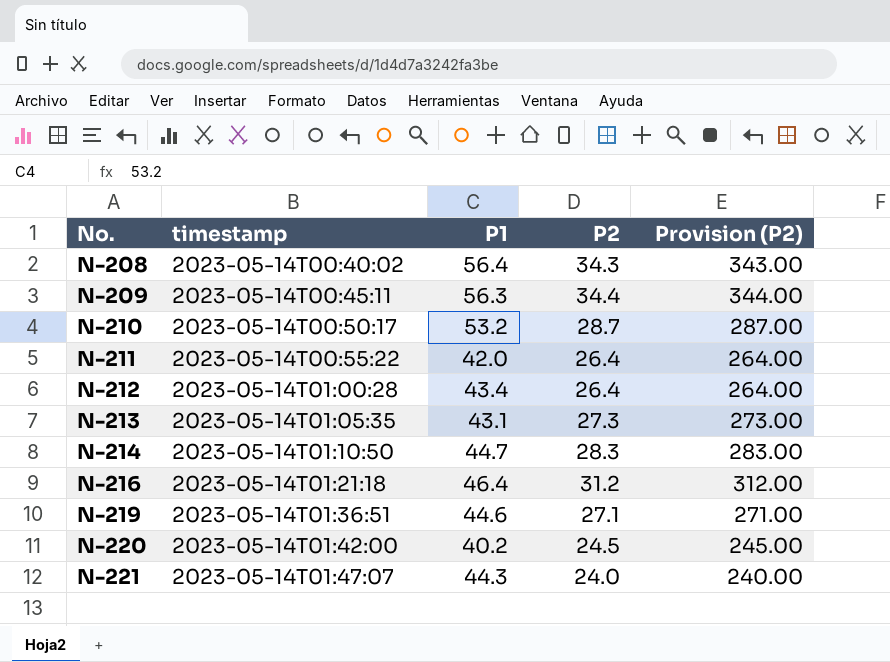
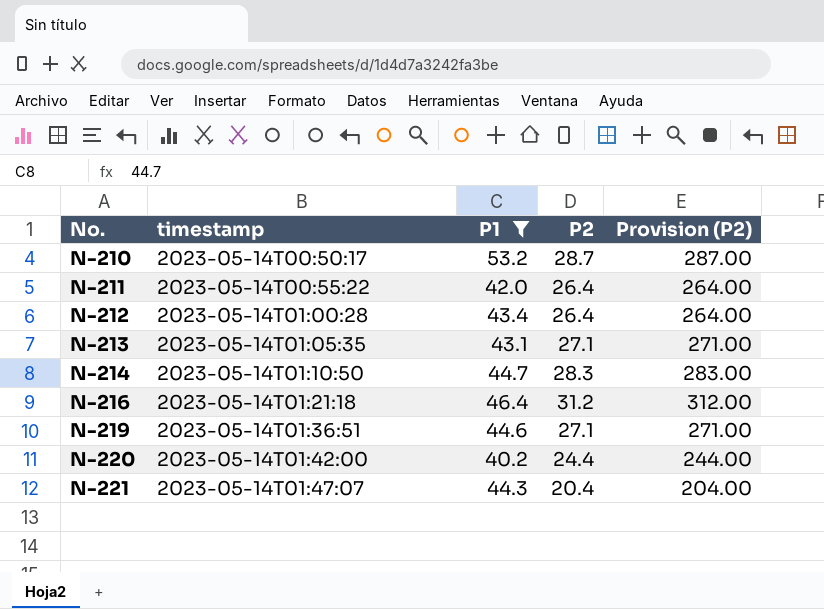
filter: none -> P1 <= 53.2
N-213 | P2: 27.3 -> 27.1
N-213 | Provision (P2): 273.00 -> 271.00
N-220 | P2: 24.5 -> 24.4
N-220 | Provision (P2): 245.00 -> 244.00
N-221 | P2: 24.0 -> 20.4
N-221 | Provision (P2): 240.00 -> 204.00

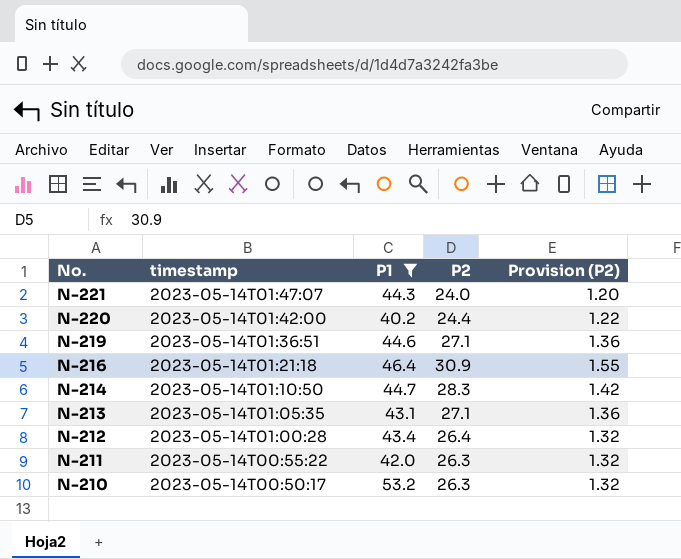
row order: No. ascending -> No. descending
column Provision (P2) | formula: [P2] * 10 -> [P2] * 0.05
N-221 | P2: 20.4 -> 24.0
N-216 | P2: 31.2 -> 30.9
N-211 | P2: 26.4 -> 26.3
N-210 | P2: 28.7 -> 26.3

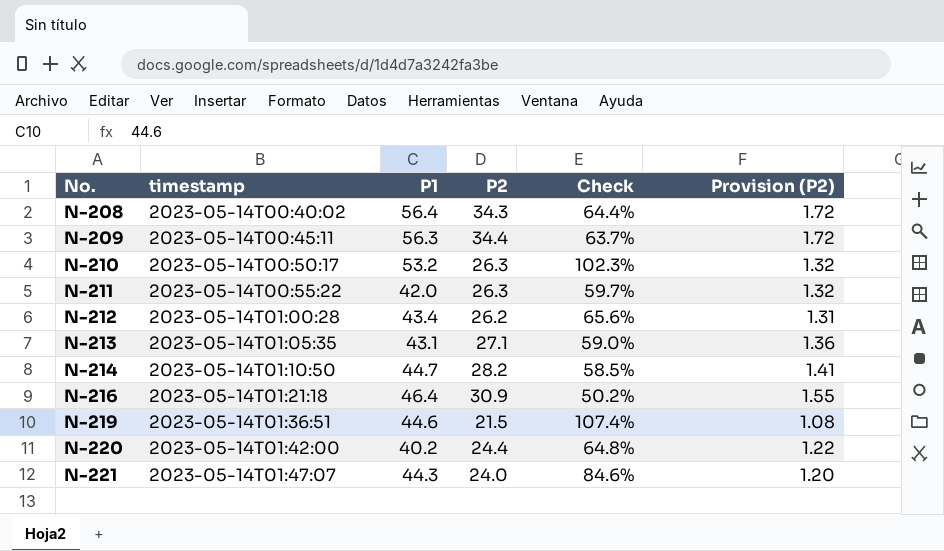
filter: P1 <= 53.2 -> none
row order: No. descending -> No. ascending
column Check | formula: none -> ([P1] - [P2]) / [P2]
N-212 | P2: 26.4 -> 26.2
N-212 | Provision (P2): 1.32 -> 1.31
N-214 | P2: 28.3 -> 28.2
N-214 | Provision (P2): 1.42 -> 1.41
N-219 | P2: 27.1 -> 21.5
N-219 | Provision (P2): 1.36 -> 1.08

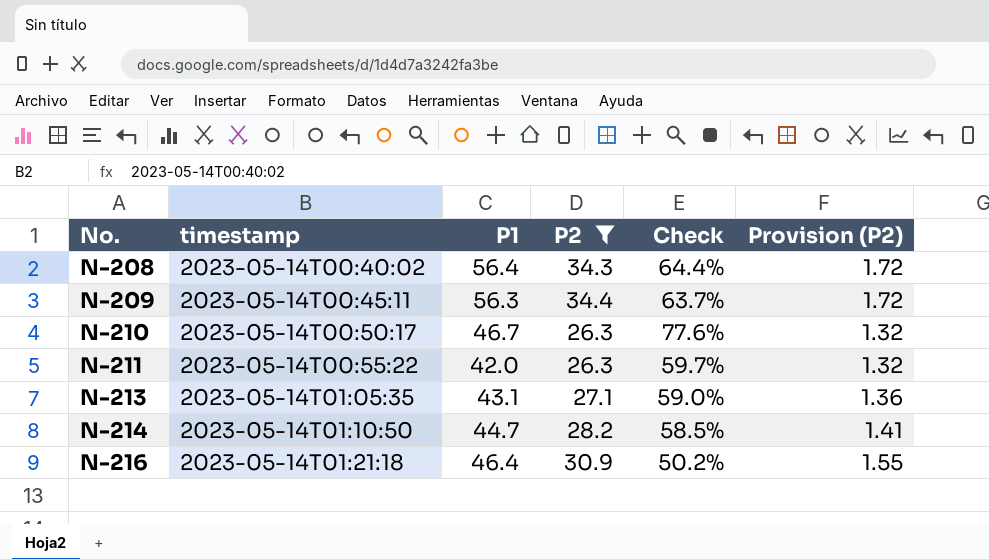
filter: none -> P2 >= 26.3
N-210 | P1: 53.2 -> 46.7
N-210 | Check: 102.3% -> 77.6%

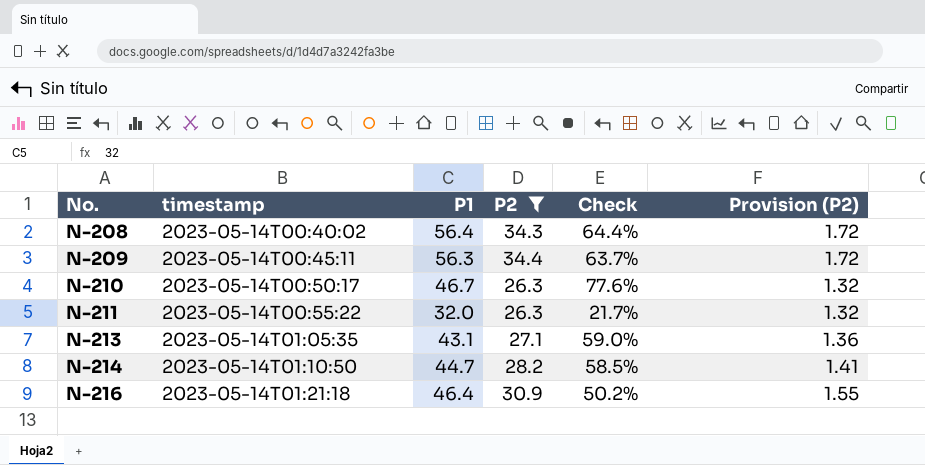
N-211 | P1: 42.0 -> 32.0
N-211 | Check: 59.7% -> 21.7%

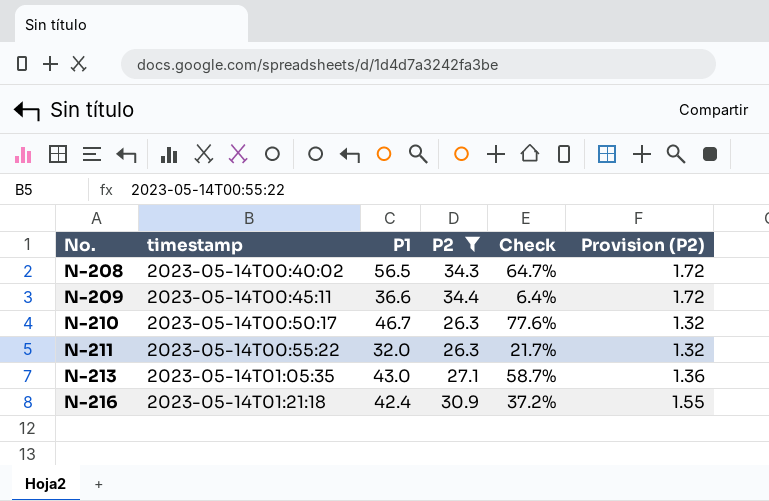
row N-214: 2023-05-14T01:10:50 | 44.7 | 28.2 | 58.5% | 1.41 -> none
N-208 | P1: 56.4 -> 56.5
N-208 | Check: 64.4% -> 64.7%
N-209 | P1: 56.3 -> 36.6
N-209 | Check: 63.7% -> 6.4%
N-213 | P1: 43.1 -> 43.0
N-213 | Check: 59.0% -> 58.7%
N-216 | P1: 46.4 -> 42.4
N-216 | Check: 50.2% -> 37.2%

